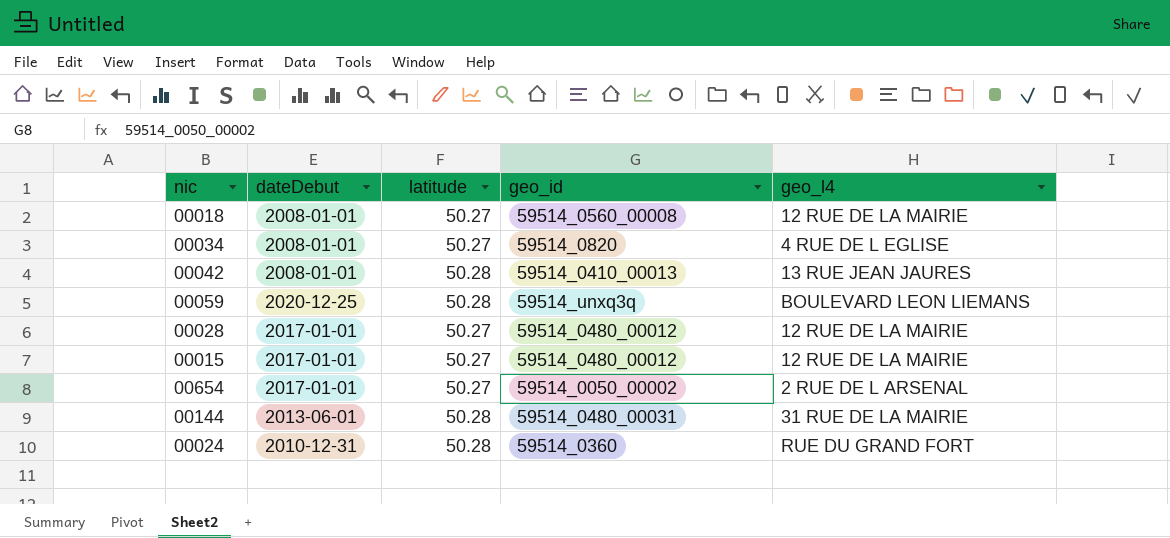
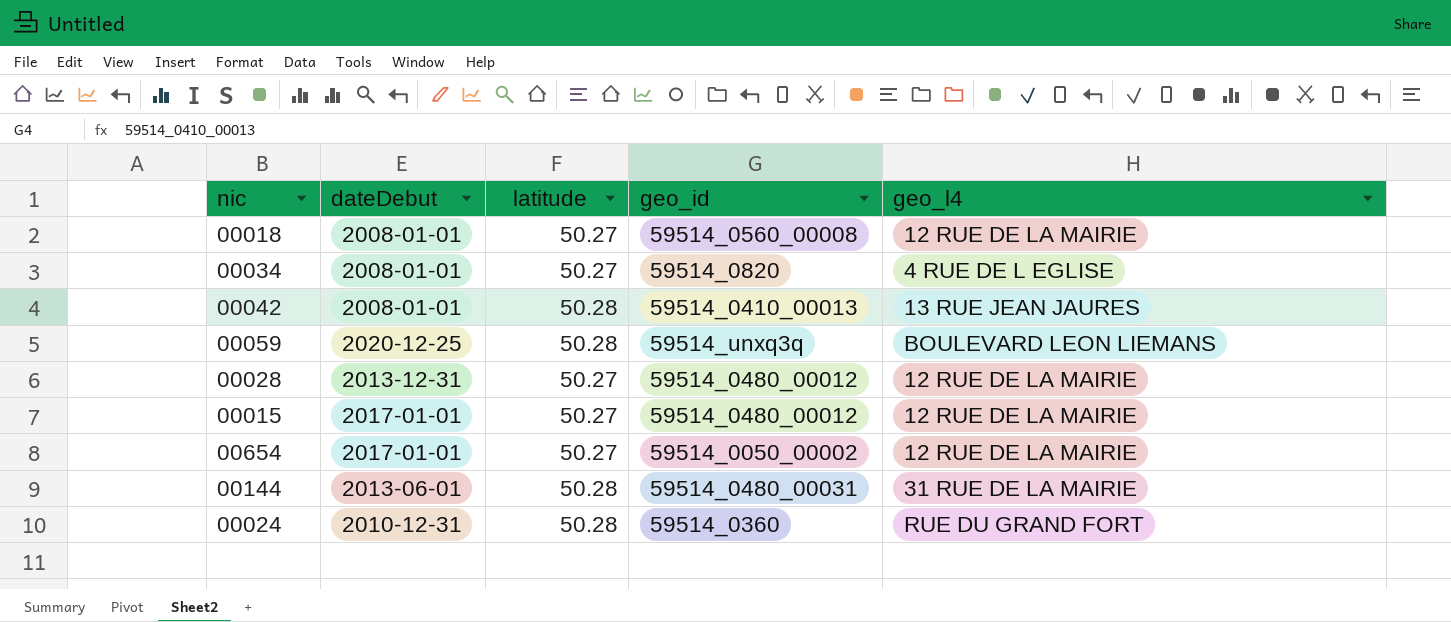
00028 | dateDebut: 2017-01-01 -> 2013-12-31
00654 | geo_l4: 2 RUE DE L ARSENAL -> 12 RUE DE LA MAIRIE

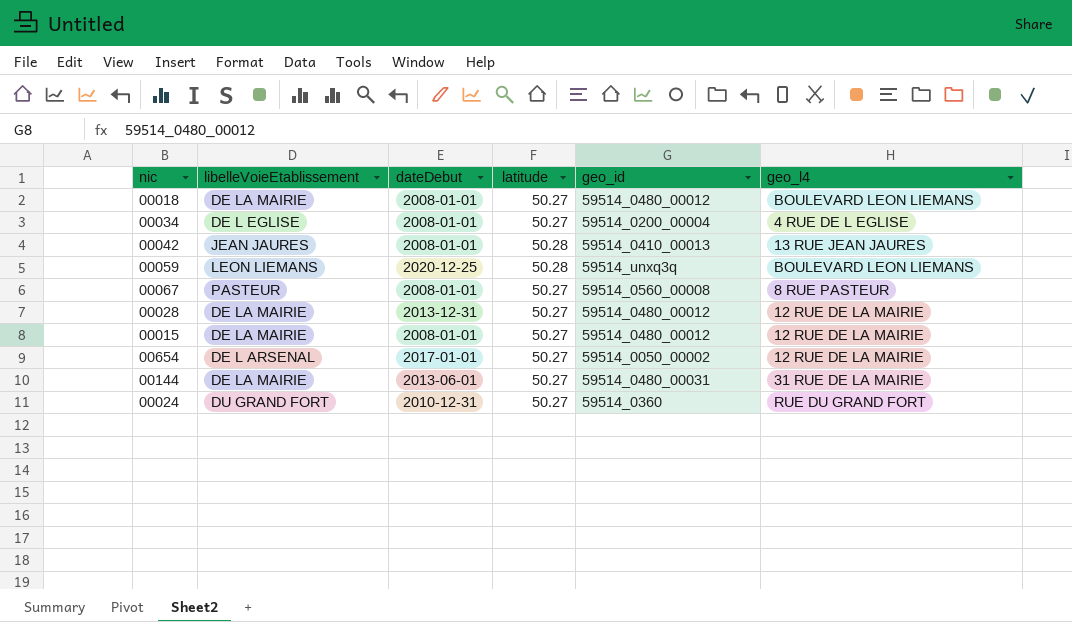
column libelleVoieEtablissement | position: none -> 2
00018 | geo_id: 59514_0560_00008 -> 59514_0480_00012
00018 | geo_l4: 12 RUE DE LA MAIRIE -> BOULEVARD LEON LIEMANS
00034 | geo_id: 59514_0820 -> 59514_0200_00004
row 00067: none -> PASTEUR | 2008-01-01 | 50.27 | 59514_0560_00008 | 8 RUE PASTEUR
00015 | dateDebut: 2017-01-01 -> 2008-01-01
00144 | latitude: 50.28 -> 50.27
00024 | latitude: 50.28 -> 50.27

